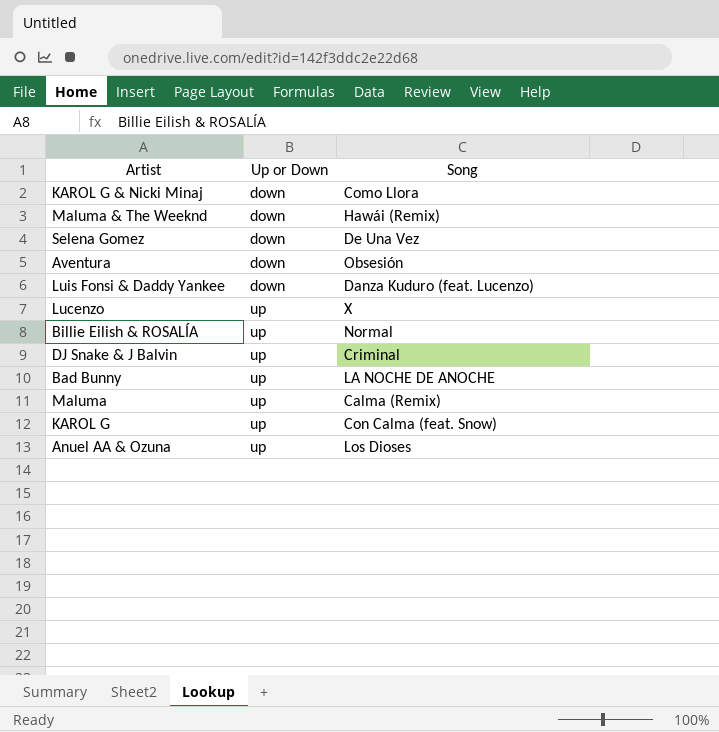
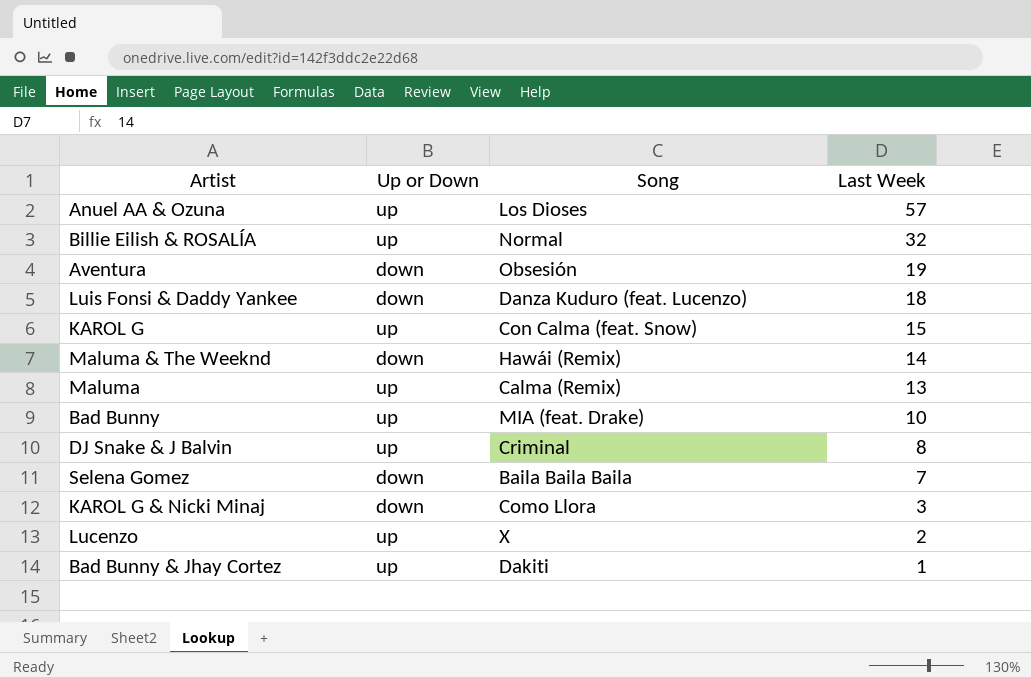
row order: Up or Down ascending -> Last Week descending
column Last Week | position: none -> 4
Bad Bunny | Song: LA NOCHE DE ANOCHE -> MIA (feat. Drake)
Selena Gomez | Song: De Una Vez -> Baila Baila Baila
row Bad Bunny & Jhay Cortez: none -> up | Dakiti | 1

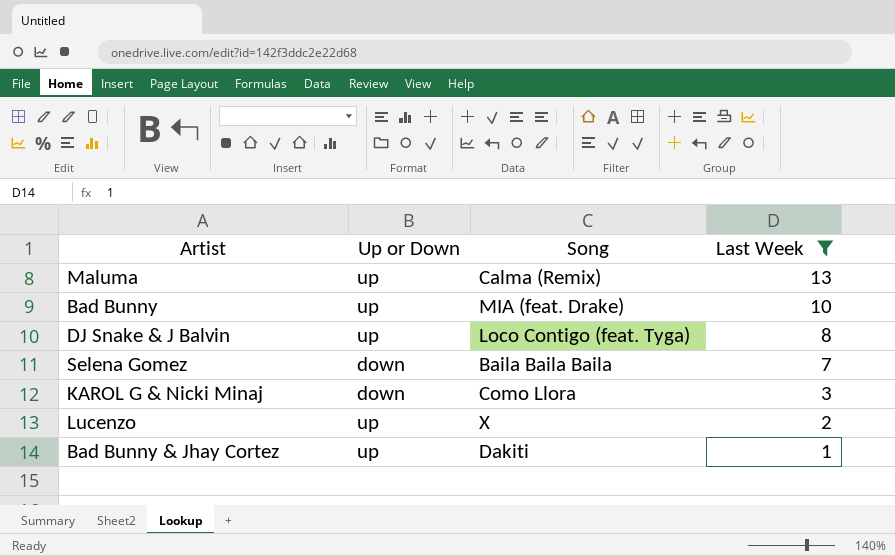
filter: none -> Last Week <= 13
DJ Snake & J Balvin | Song: Criminal -> Loco Contigo (feat. Tyga)

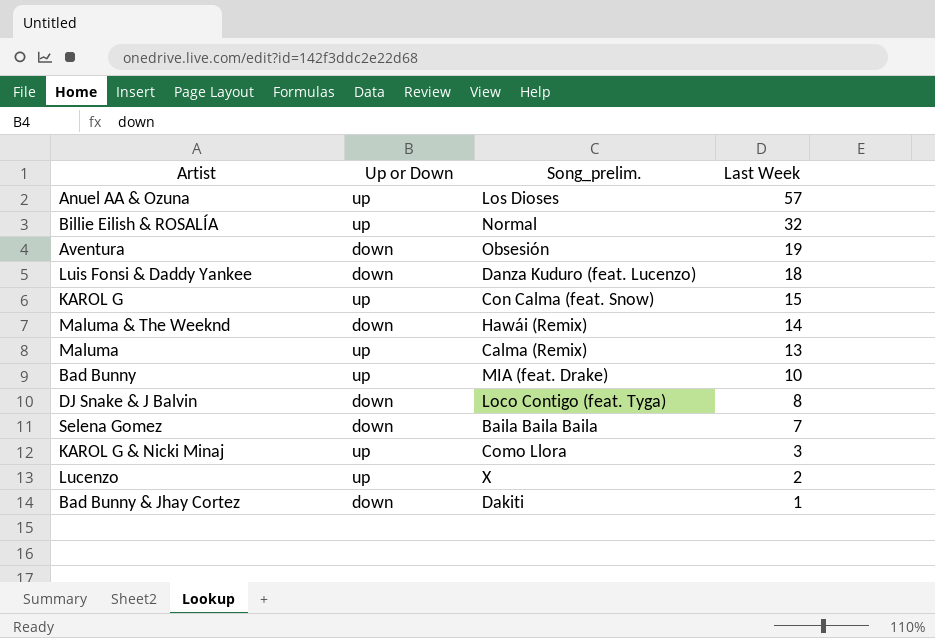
filter: Last Week <= 13 -> none
column name: Song -> Song_prelim.
DJ Snake & J Balvin | Up or Down: up -> down
KAROL G & Nicki Minaj | Up or Down: down -> up
Bad Bunny & Jhay Cortez | Up or Down: up -> down

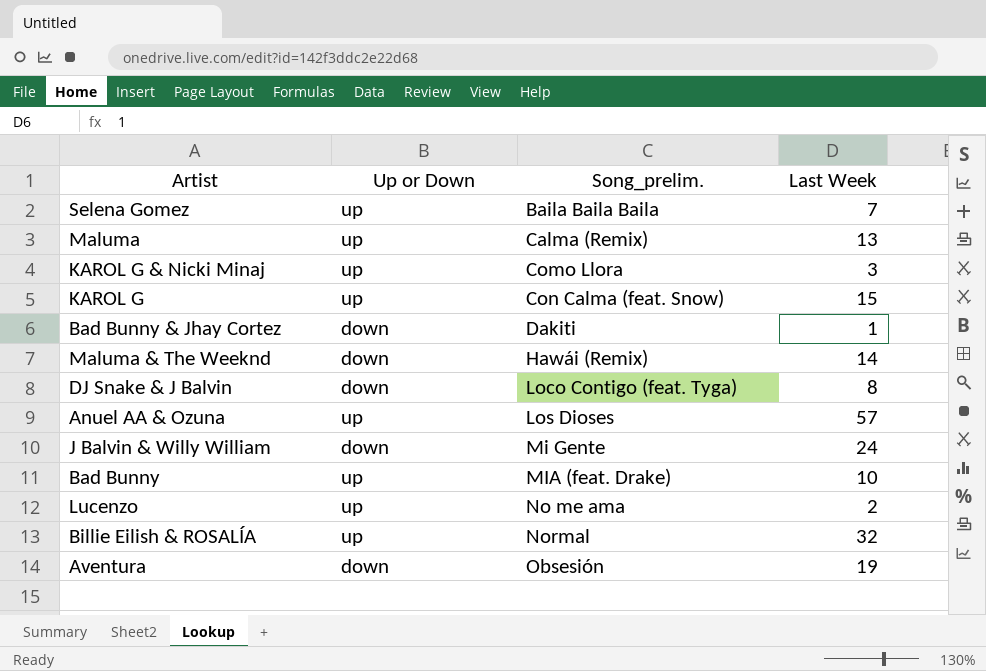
row order: Last Week descending -> Song_prelim. ascending
row Luis Fonsi & Daddy Yankee: down | Danza Kuduro (feat. Lucenzo) | 18 -> none
Selena Gomez | Up or Down: down -> up
row J Balvin & Willy William: none -> down | Mi Gente | 24
Lucenzo | Song_prelim.: X -> No me ama

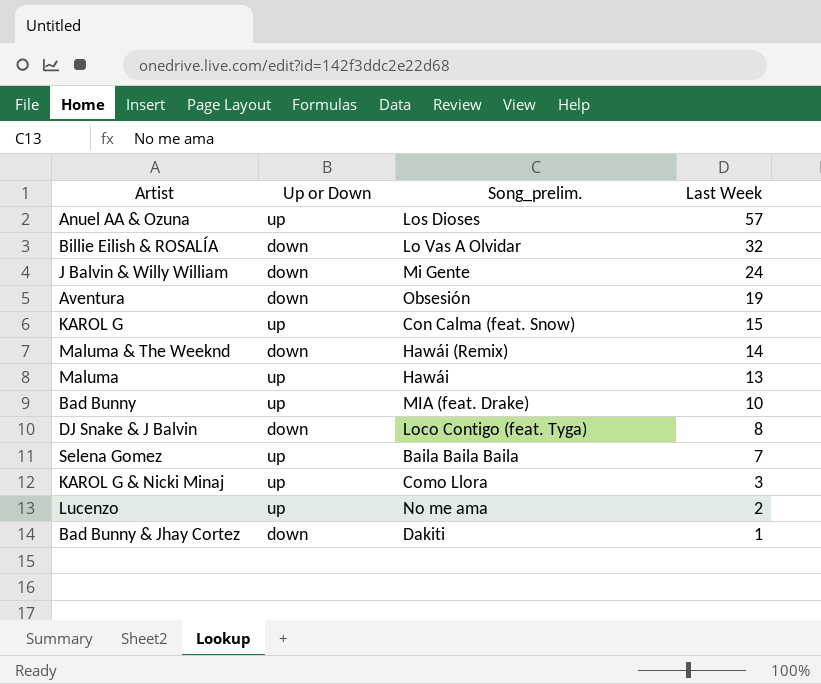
row order: Song_prelim. ascending -> Last Week descending
Billie Eilish & ROSALÍA | Up or Down: up -> down
Billie Eilish & ROSALÍA | Song_prelim.: Normal -> Lo Vas A Olvidar
Maluma | Song_prelim.: Calma (Remix) -> Hawái

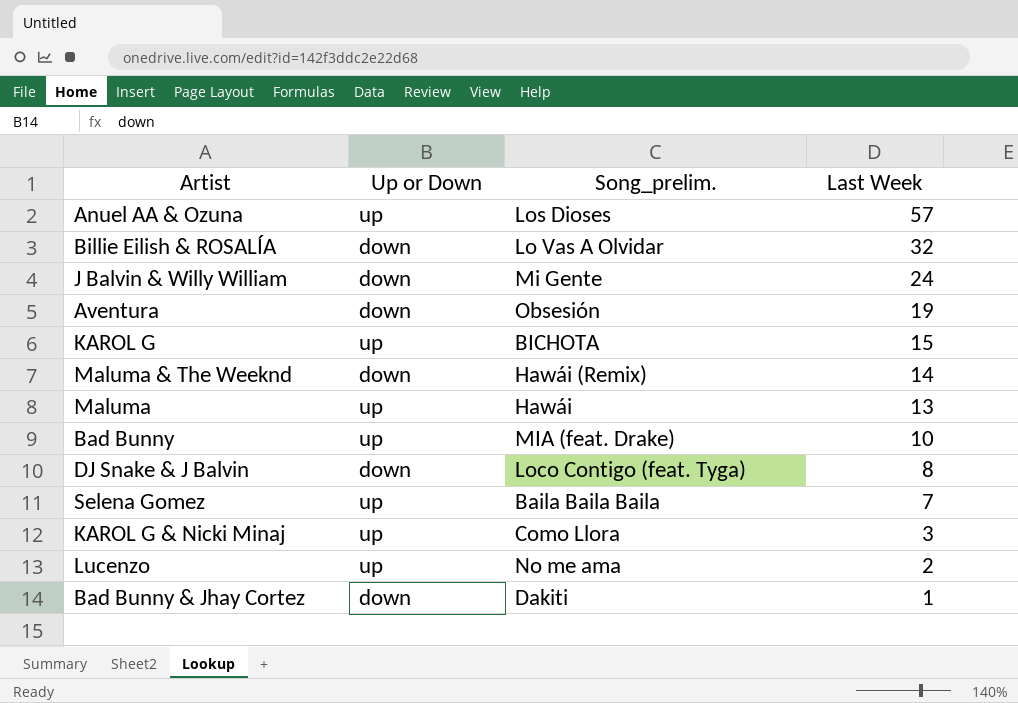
KAROL G | Song_prelim.: Con Calma (feat. Snow) -> BICHOTA

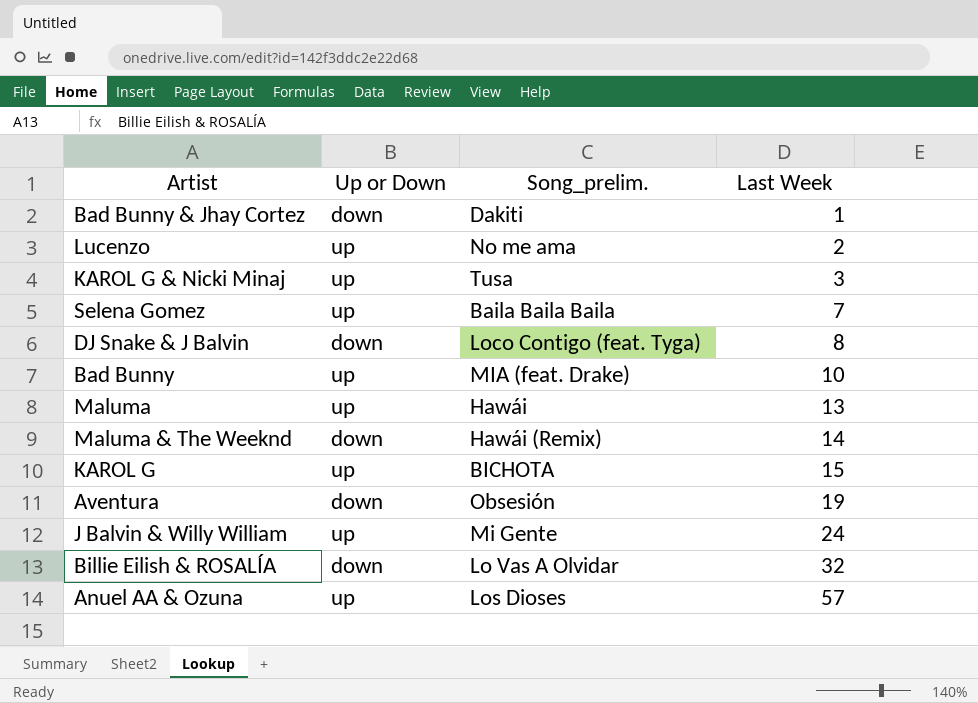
row order: Last Week descending -> Last Week ascending
KAROL G & Nicki Minaj | Song_prelim.: Como Llora -> Tusa
J Balvin & Willy William | Up or Down: down -> up

